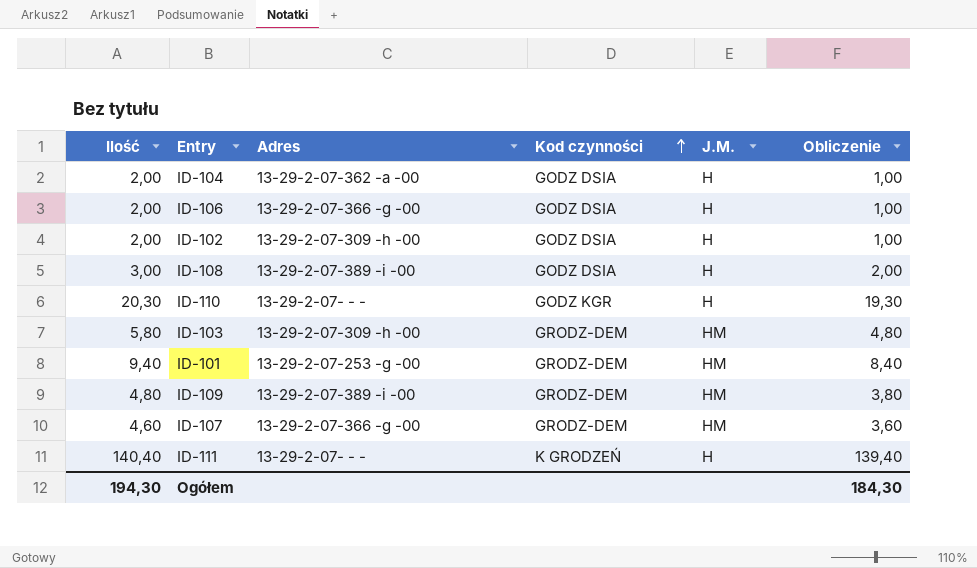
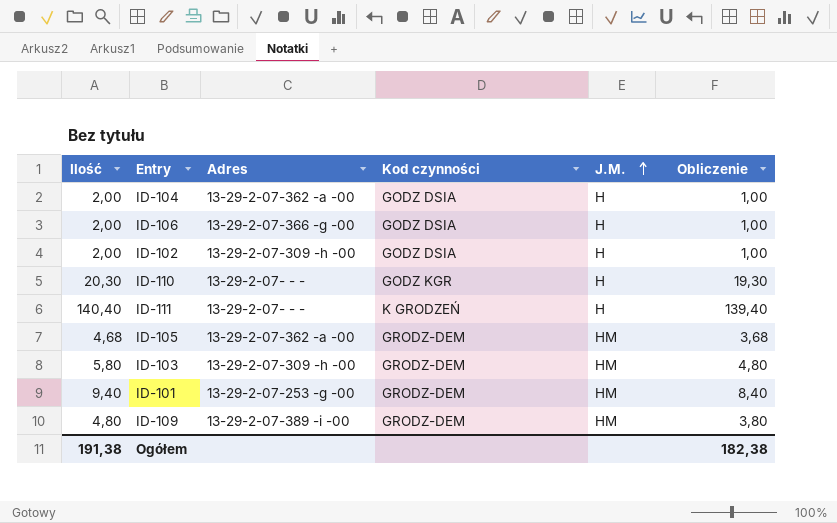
row order: Kod czynności ascending -> J.M. ascending
row ID-108: 3,00 | 13-29-2-07-389 -i -00 | GODZ DSIA | H | 2,00 -> none
row ID-107: 4,60 | 13-29-2-07-366 -g -00 | GRODZ-DEM | HM | 3,60 -> none
row ID-105: none -> 4,68 | 13-29-2-07-362 -a -00 | GRODZ-DEM | HM | 3,68
Ogółem | Ilość: 194,30 -> 191,38
Ogółem | Obliczenie: 184,30 -> 182,38

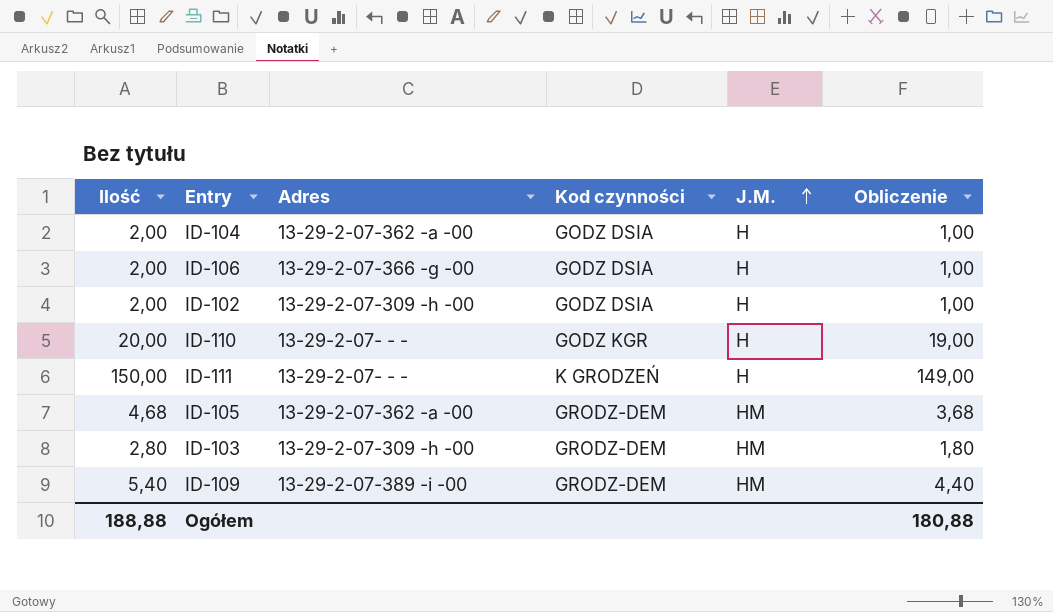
row ID-101: 9,40 | 13-29-2-07-253 -g -00 | GRODZ-DEM | HM | 8,40 -> none
ID-110 | Ilość: 20,30 -> 20,00
ID-110 | Obliczenie: 19,30 -> 19,00
ID-111 | Ilość: 140,40 -> 150,00
ID-111 | Obliczenie: 139,40 -> 149,00
ID-103 | Ilość: 5,80 -> 2,80
ID-103 | Obliczenie: 4,80 -> 1,80
ID-109 | Ilość: 4,80 -> 5,40
ID-109 | Obliczenie: 3,80 -> 4,40
Ogółem | Ilość: 191,38 -> 188,88
Ogółem | Obliczenie: 182,38 -> 180,88

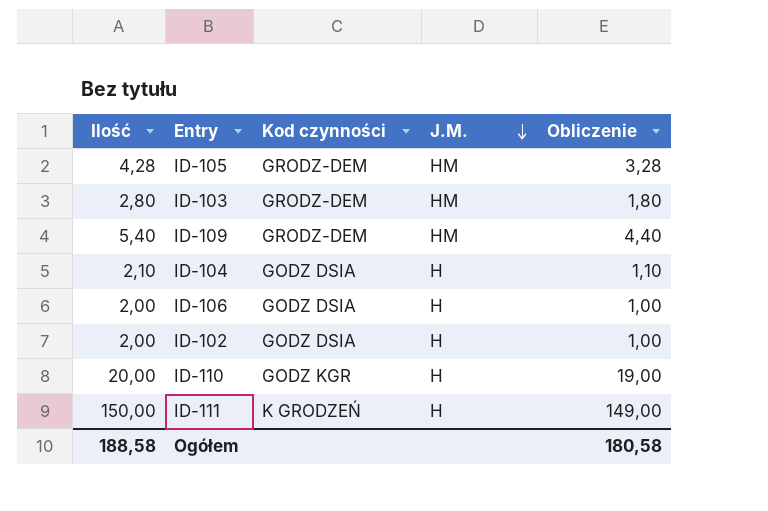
row order: J.M. ascending -> J.M. descending
column Adres | position: 3 -> none
ID-105 | Ilość: 4,68 -> 4,28
ID-105 | Obliczenie: 3,68 -> 3,28
ID-104 | Ilość: 2,00 -> 2,10
ID-104 | Obliczenie: 1,00 -> 1,10
Ogółem | Ilość: 188,88 -> 188,58
Ogółem | Obliczenie: 180,88 -> 180,58

